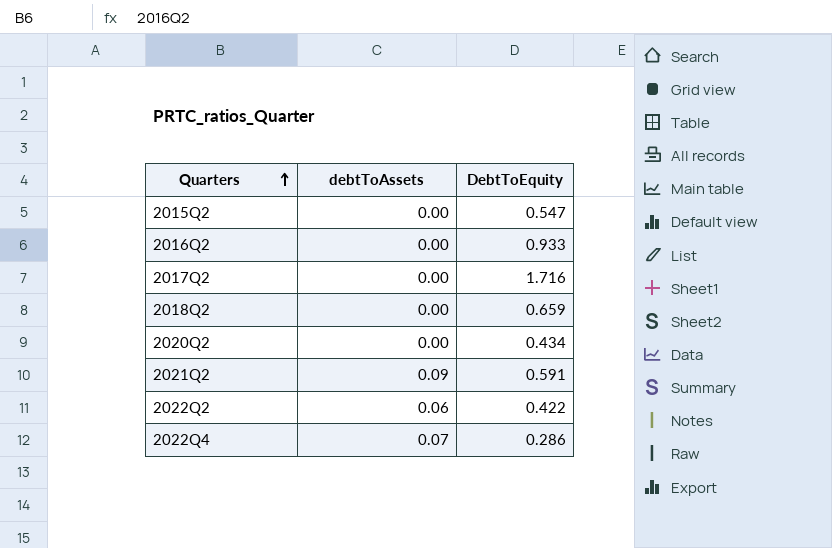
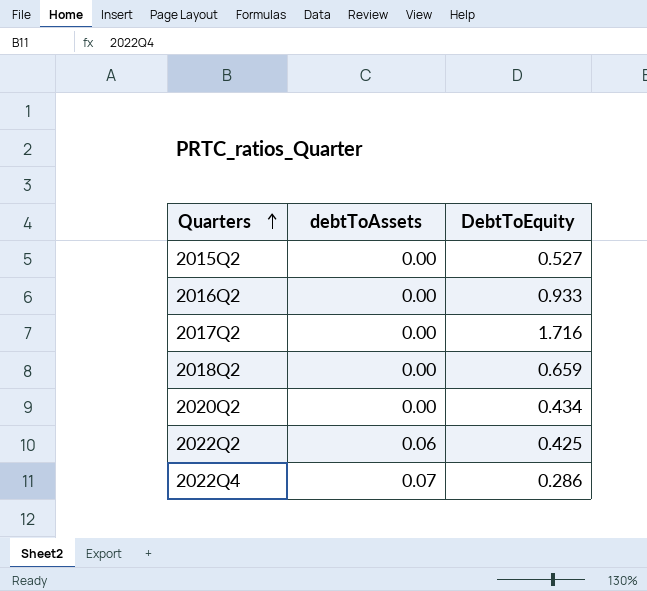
row 2021Q2: 0.09 | 0.591 -> none
2015Q2 | DebtToEquity: 0.547 -> 0.527
2022Q2 | DebtToEquity: 0.422 -> 0.425

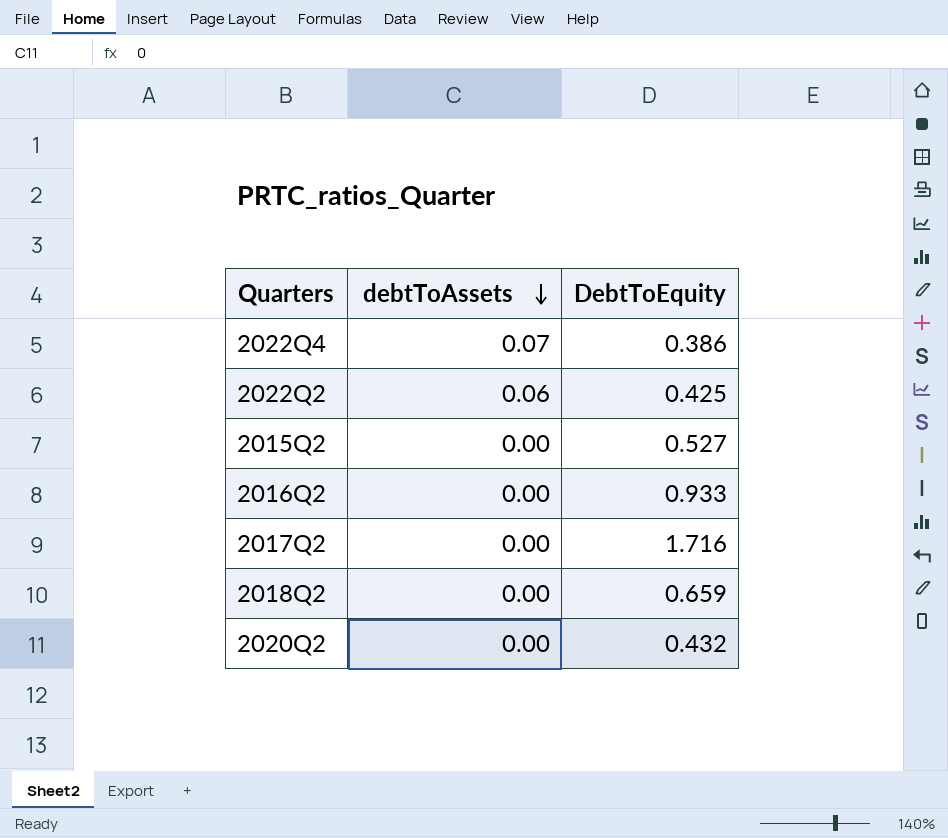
row order: Quarters ascending -> debtToAssets descending
2022Q4 | DebtToEquity: 0.286 -> 0.386
2020Q2 | DebtToEquity: 0.434 -> 0.432

